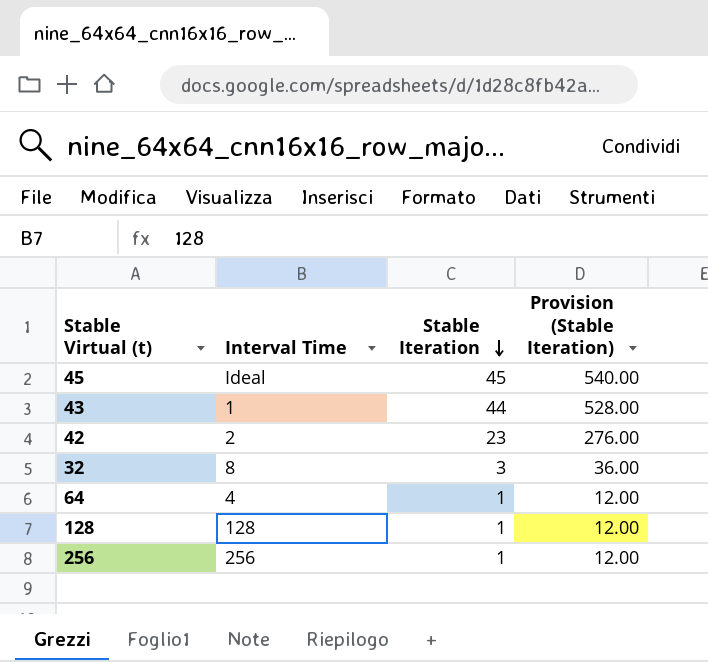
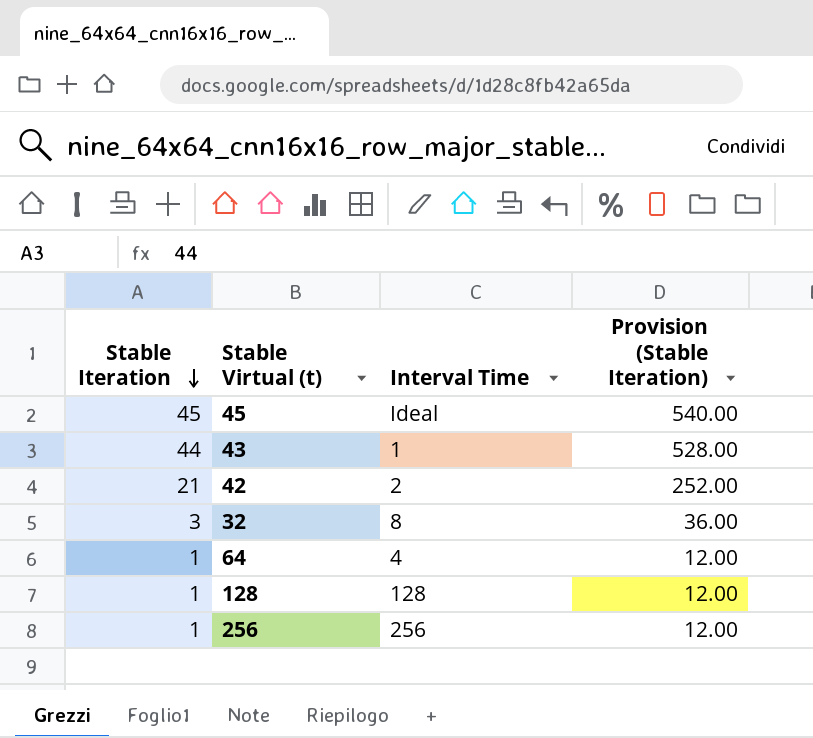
column Stable Iteration | position: 3 -> 1
42 | Stable Iteration: 23 -> 21
42 | Provision (Stable Iteration): 276.00 -> 252.00

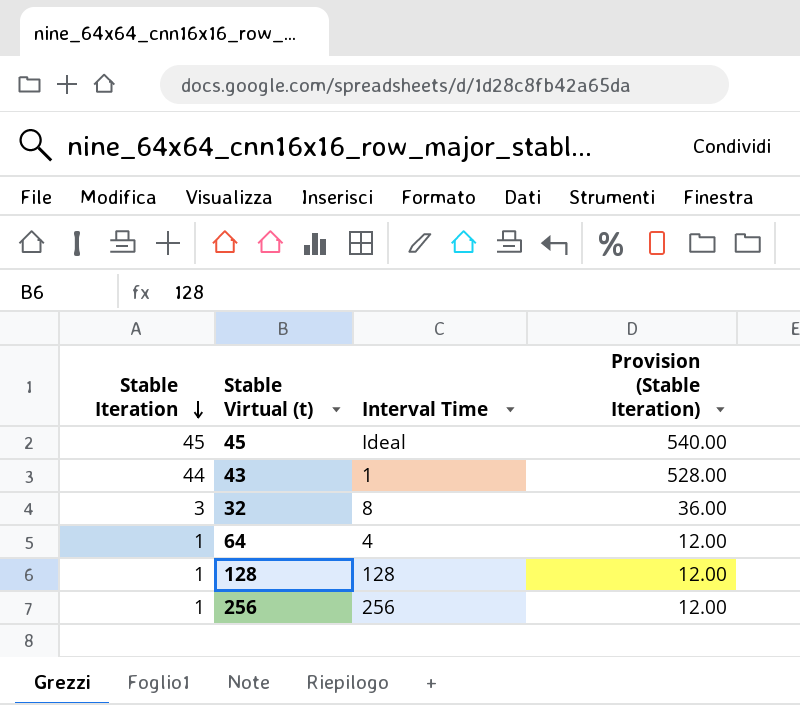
row 42: 21 | 2 | 252.00 -> none

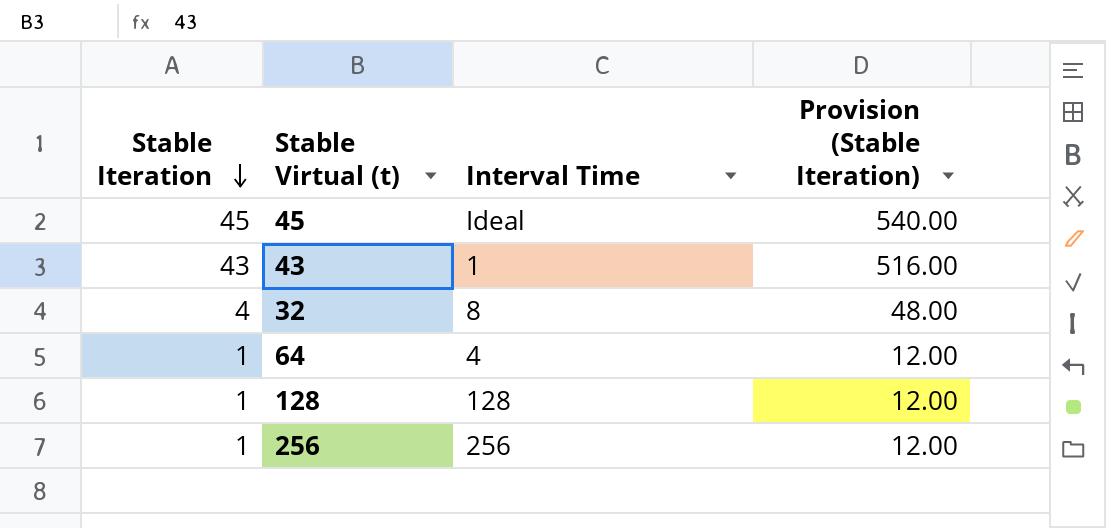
43 | Stable Iteration: 44 -> 43
43 | Provision (Stable Iteration): 528.00 -> 516.00
32 | Stable Iteration: 3 -> 4
32 | Provision (Stable Iteration): 36.00 -> 48.00

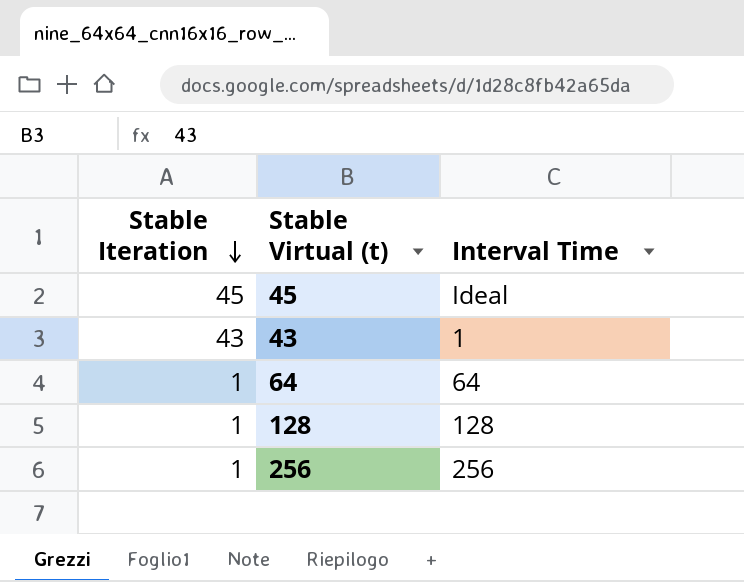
column Provision (Stable Iteration) | formula: [Stable Iteration] * 12 -> none
row 32: 4 | 8 | 48.00 -> none
64 | Interval Time: 4 -> 64

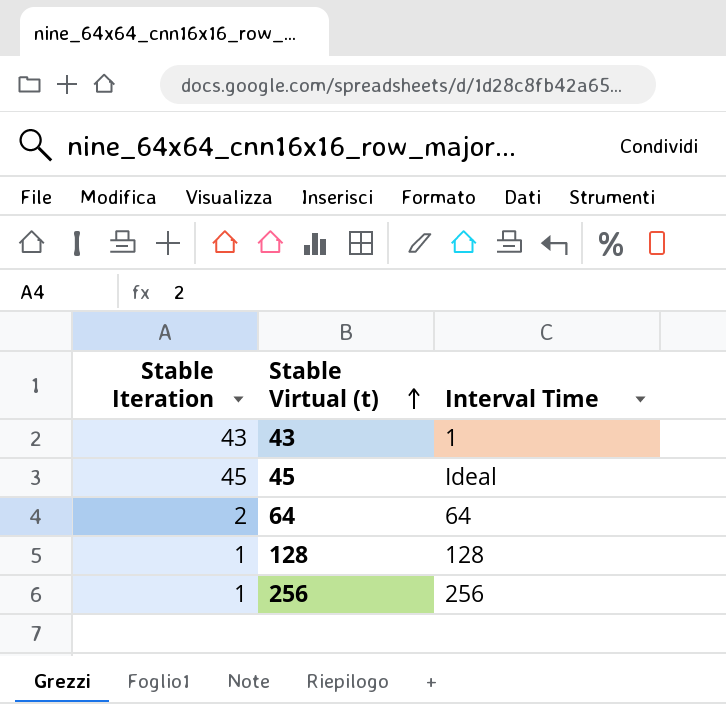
row order: Stable Iteration descending -> Stable Virtual (t) ascending
64 | Stable Iteration: 1 -> 2

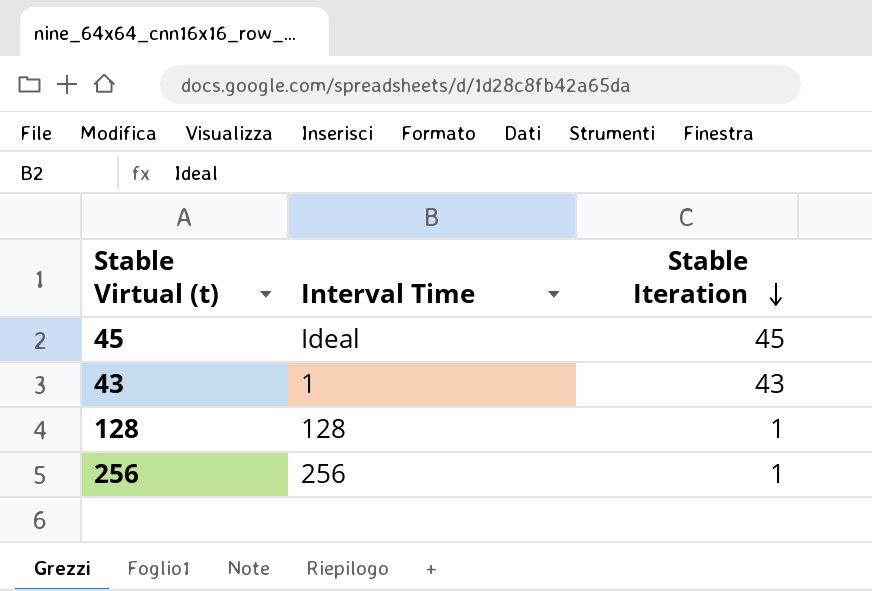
row order: Stable Virtual (t) ascending -> Stable Iteration descending
column Stable Iteration | position: 1 -> 3
row 64: 2 | 64 -> none

